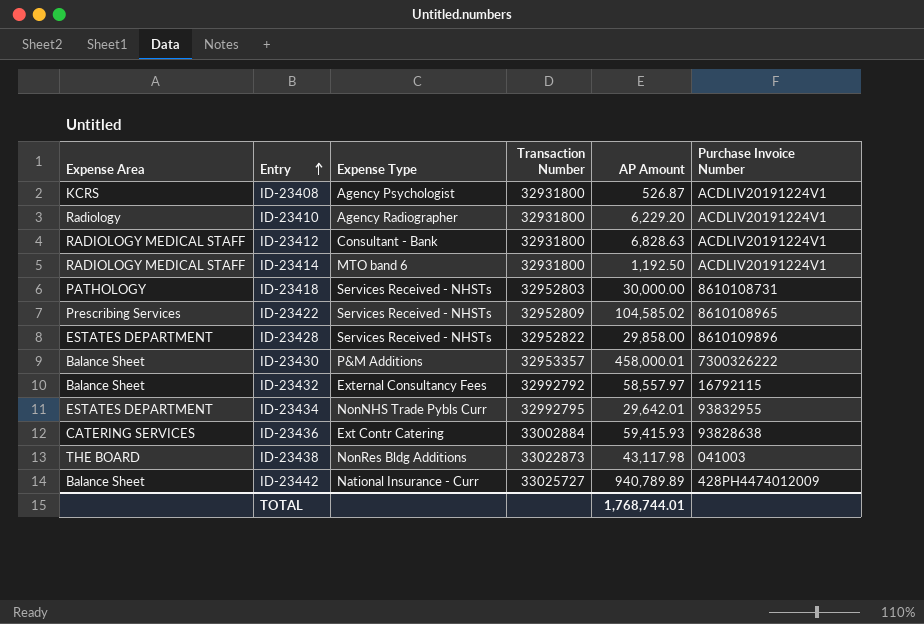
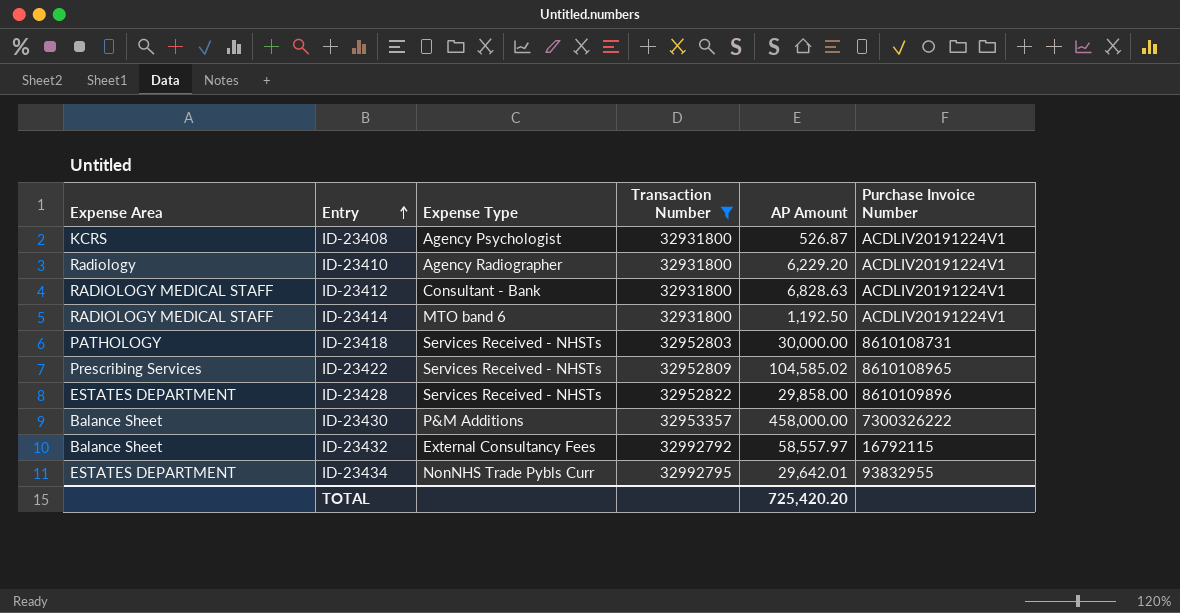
filter: none -> Transaction Number <= 32992795
ID-23430 | AP Amount: 458,000.01 -> 458,000.00
TOTAL | AP Amount: 1,768,744.01 -> 725,420.20

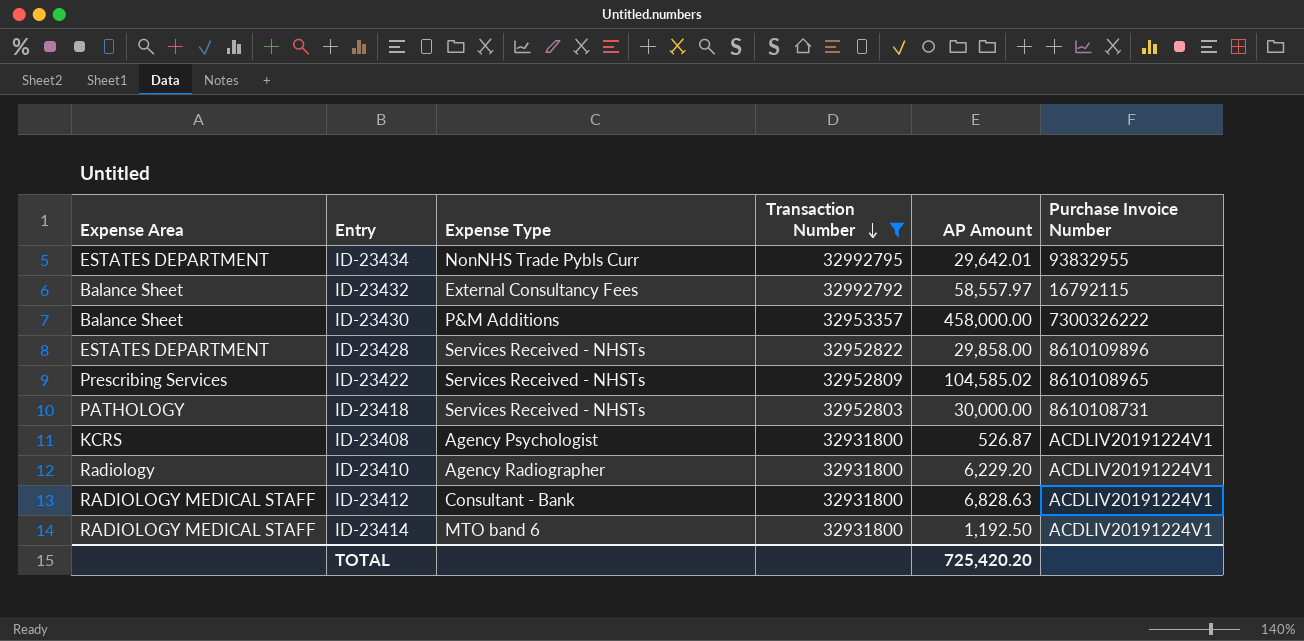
row order: Entry ascending -> Transaction Number descending

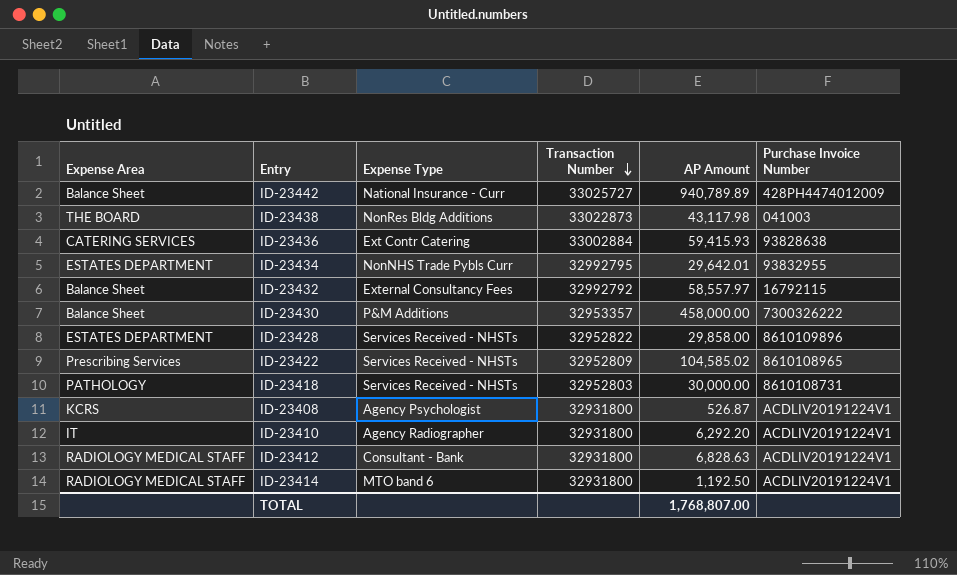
filter: Transaction Number <= 32992795 -> none
ID-23410 | Expense Area: Radiology -> IT
ID-23410 | AP Amount: 6,229.20 -> 6,292.20
TOTAL | AP Amount: 725,420.20 -> 1,768,807.00

